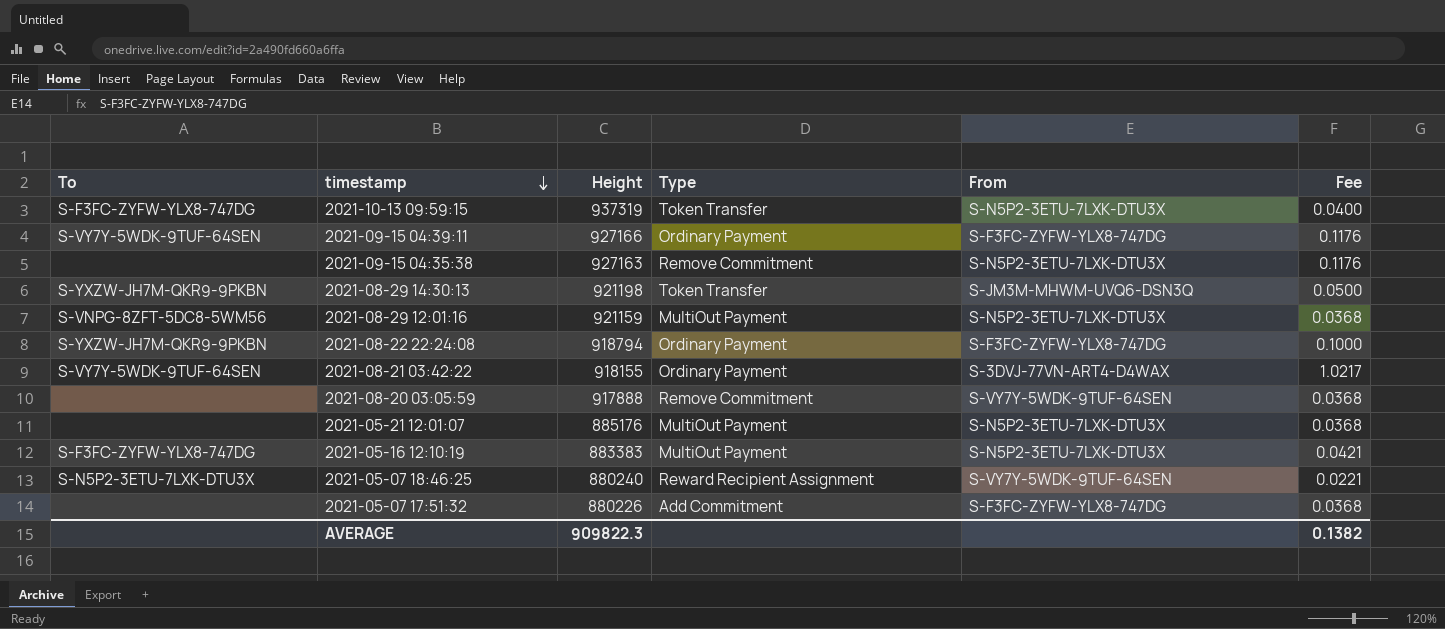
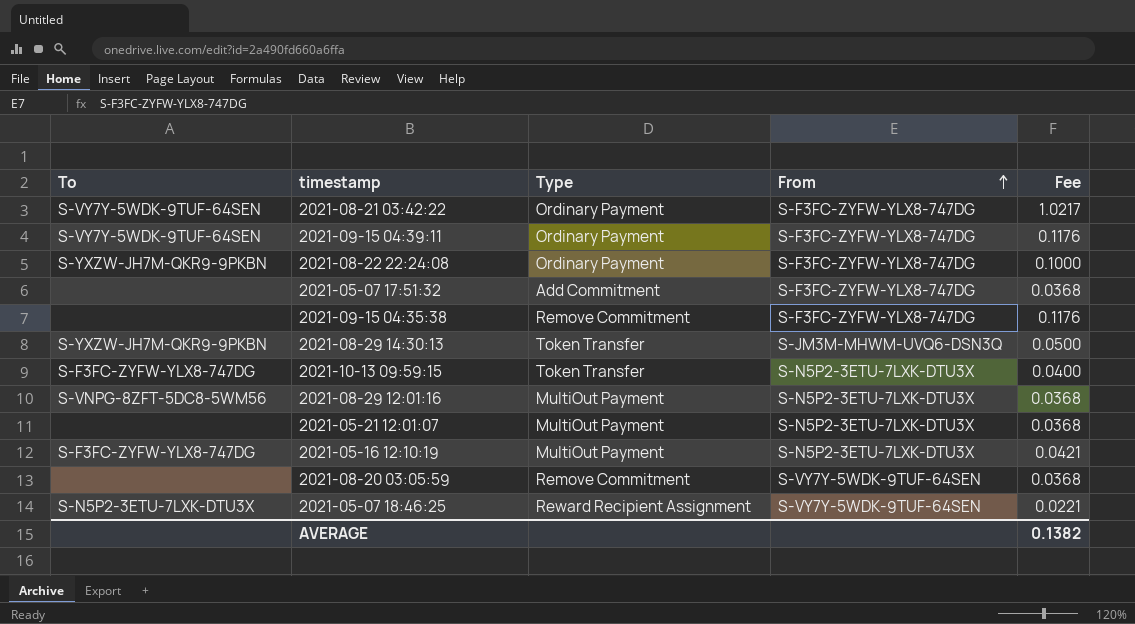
row order: timestamp descending -> From ascending
column Height | position: 3 -> none
2021-08-21 03:42:22 | From: S-3DVJ-77VN-ART4-D4WAX -> S-F3FC-ZYFW-YLX8-747DG
2021-09-15 04:35:38 | From: S-N5P2-3ETU-7LXK-DTU3X -> S-F3FC-ZYFW-YLX8-747DG

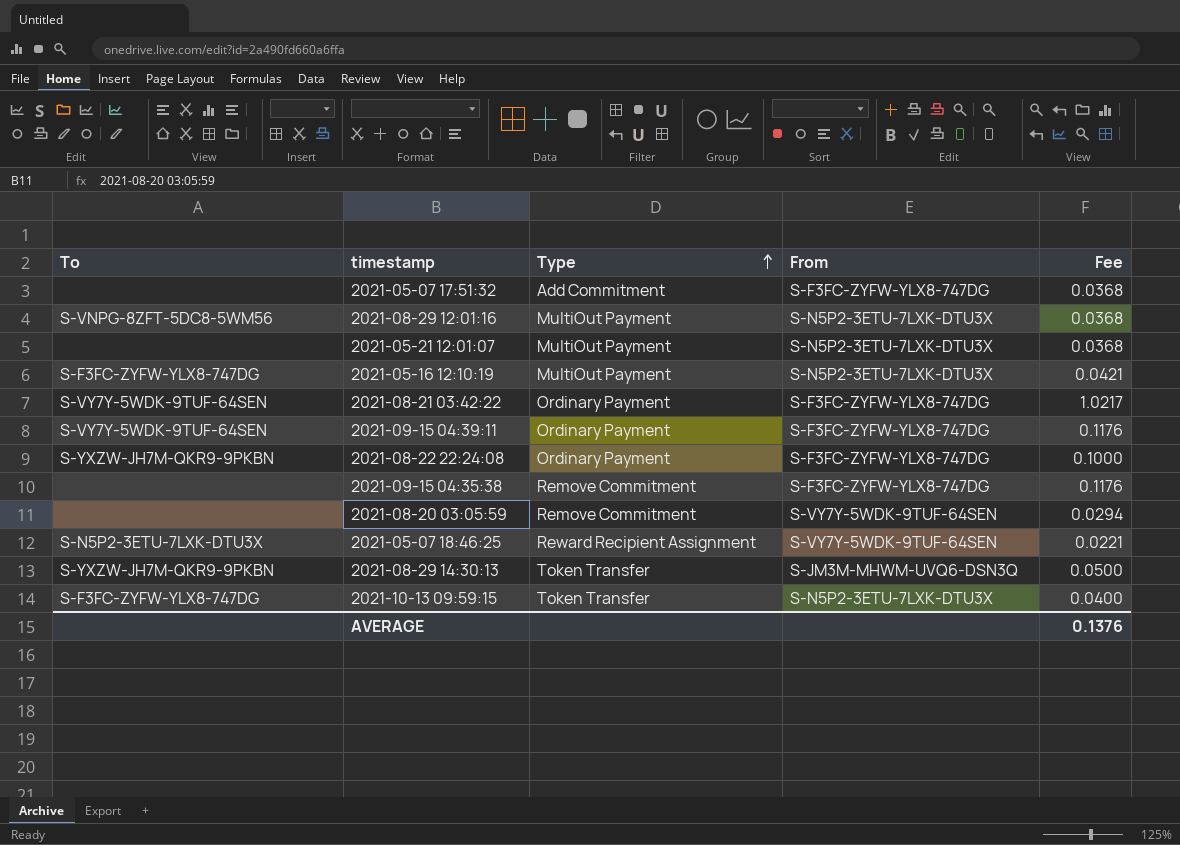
row order: From ascending -> Type ascending
2021-08-20 03:05:59 | Fee: 0.0368 -> 0.0294
AVERAGE | Fee: 0.1382 -> 0.1376

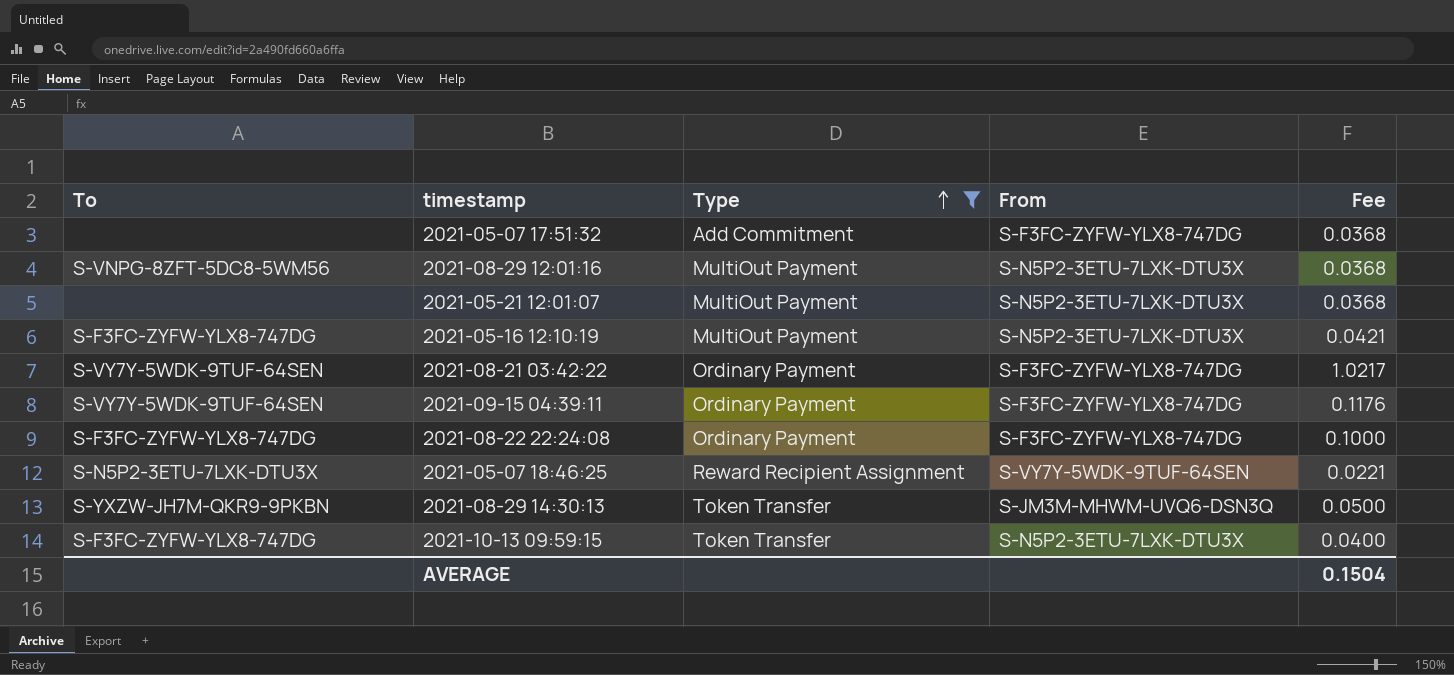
filter: none -> Type != Remove Commitment
2021-08-22 22:24:08 | To: S-YXZW-JH7M-QKR9-9PKBN -> S-F3FC-ZYFW-YLX8-747DG
AVERAGE | Fee: 0.1376 -> 0.1504

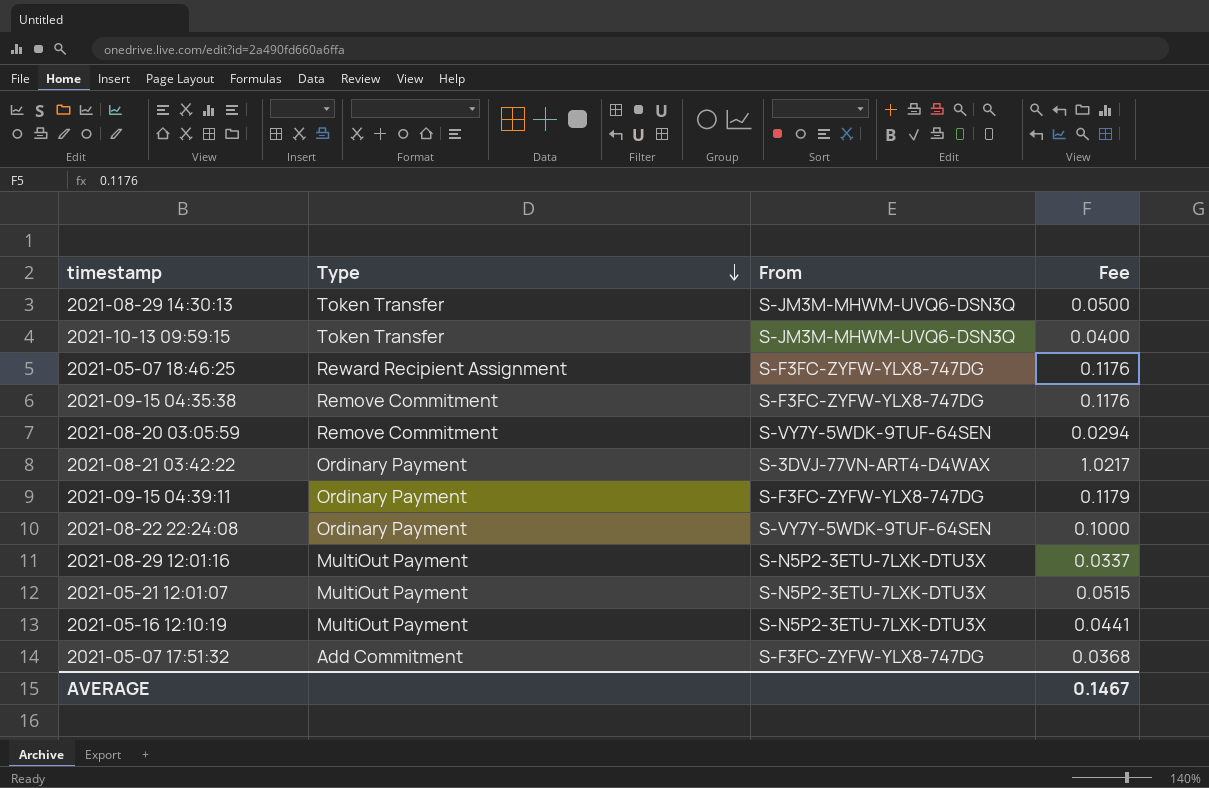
filter: Type != Remove Commitment -> none
row order: Type ascending -> Type descending
column To | position: 1 -> none
2021-10-13 09:59:15 | From: S-N5P2-3ETU-7LXK-DTU3X -> S-JM3M-MHWM-UVQ6-DSN3Q
2021-05-07 18:46:25 | From: S-VY7Y-5WDK-9TUF-64SEN -> S-F3FC-ZYFW-YLX8-747DG
2021-05-07 18:46:25 | Fee: 0.0221 -> 0.1176
2021-08-21 03:42:22 | From: S-F3FC-ZYFW-YLX8-747DG -> S-3DVJ-77VN-ART4-D4WAX
2021-09-15 04:39:11 | Fee: 0.1176 -> 0.1179
2021-08-22 22:24:08 | From: S-F3FC-ZYFW-YLX8-747DG -> S-VY7Y-5WDK-9TUF-64SEN
2021-08-29 12:01:16 | Fee: 0.0368 -> 0.0337
2021-05-21 12:01:07 | Fee: 0.0368 -> 0.0515
2021-05-16 12:10:19 | Fee: 0.0421 -> 0.0441
AVERAGE | Fee: 0.1504 -> 0.1467

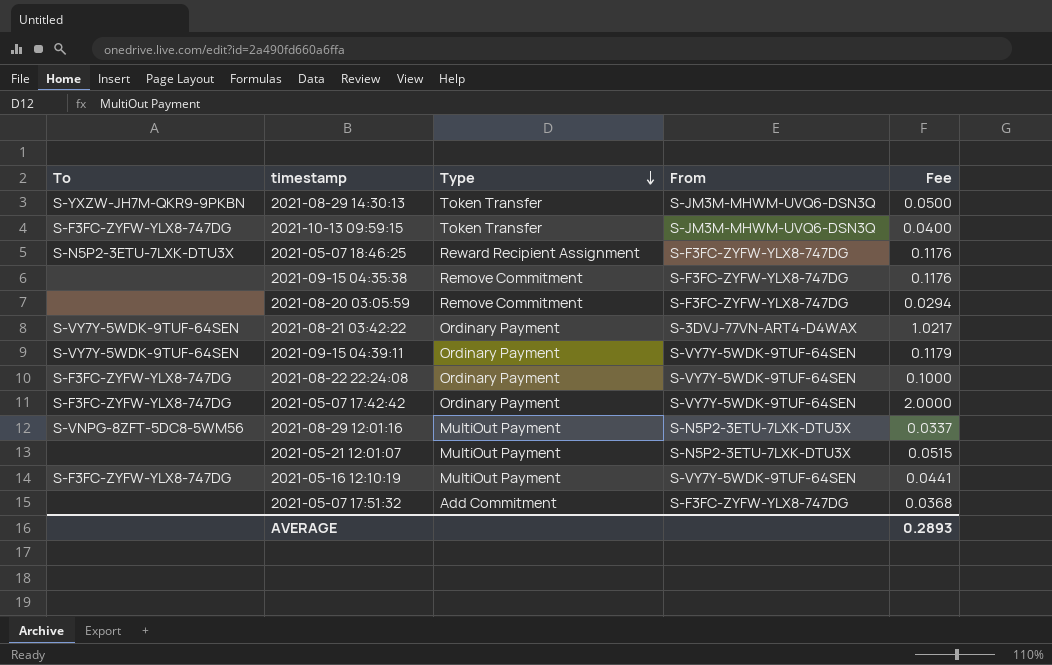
column To | position: none -> 1
2021-08-20 03:05:59 | From: S-VY7Y-5WDK-9TUF-64SEN -> S-F3FC-ZYFW-YLX8-747DG
2021-09-15 04:39:11 | From: S-F3FC-ZYFW-YLX8-747DG -> S-VY7Y-5WDK-9TUF-64SEN
row 2021-05-07 17:42:42: none -> S-F3FC-ZYFW-YLX8-747DG | Ordinary Payment | S-VY7Y-5WDK-9TUF-64SEN | 2.0000
2021-05-16 12:10:19 | From: S-N5P2-3ETU-7LXK-DTU3X -> S-VY7Y-5WDK-9TUF-64SEN
AVERAGE | Fee: 0.1467 -> 0.2893

